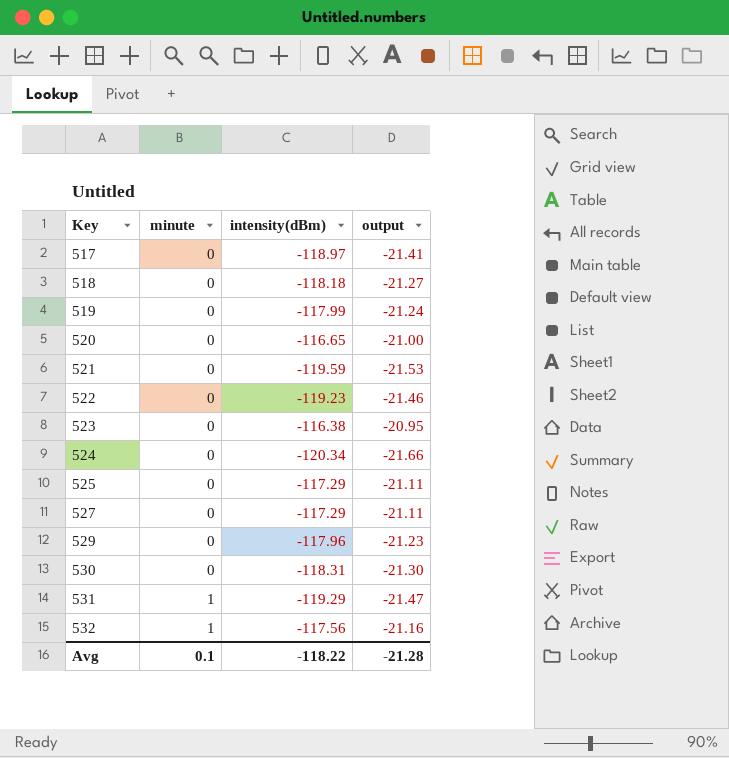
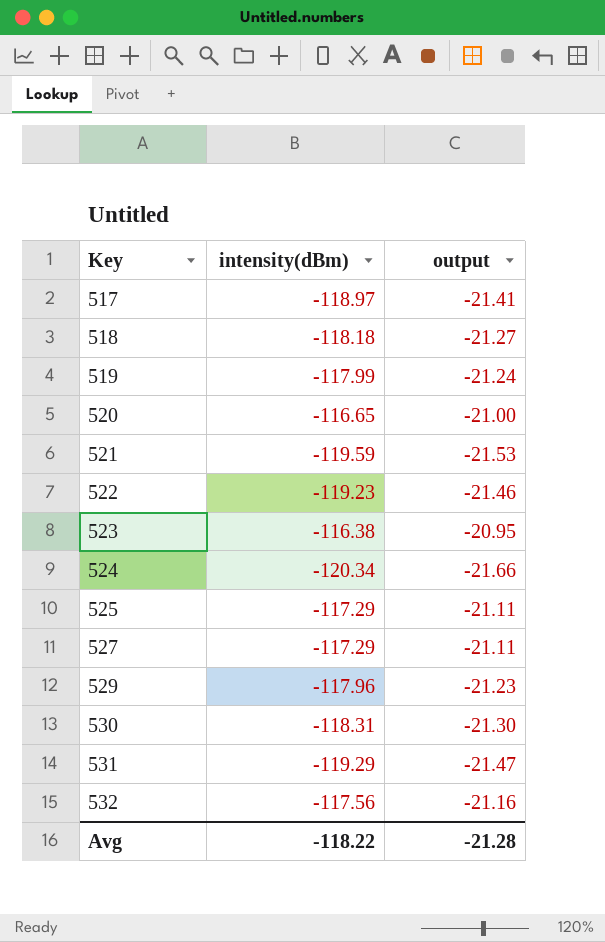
column minute | position: 2 -> none

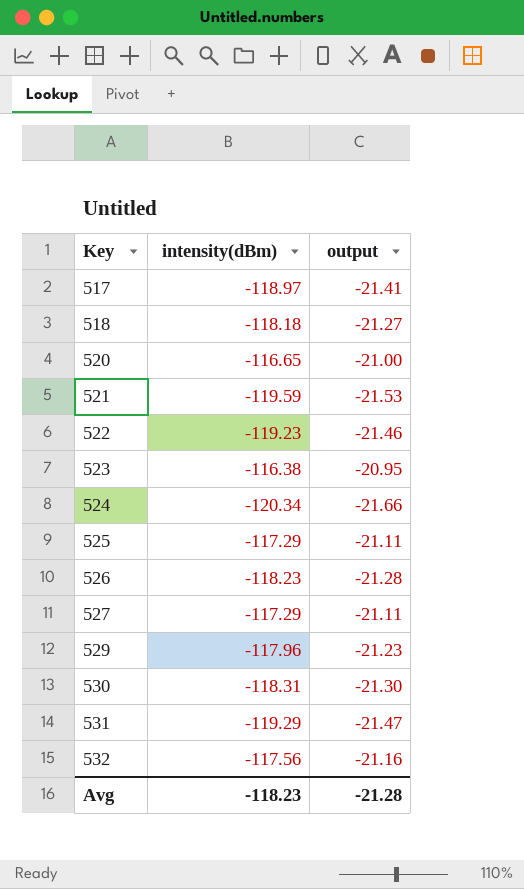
row 519: -117.99 | -21.24 -> none
row 526: none -> -118.23 | -21.28
Avg | intensity(dBm): -118.22 -> -118.23

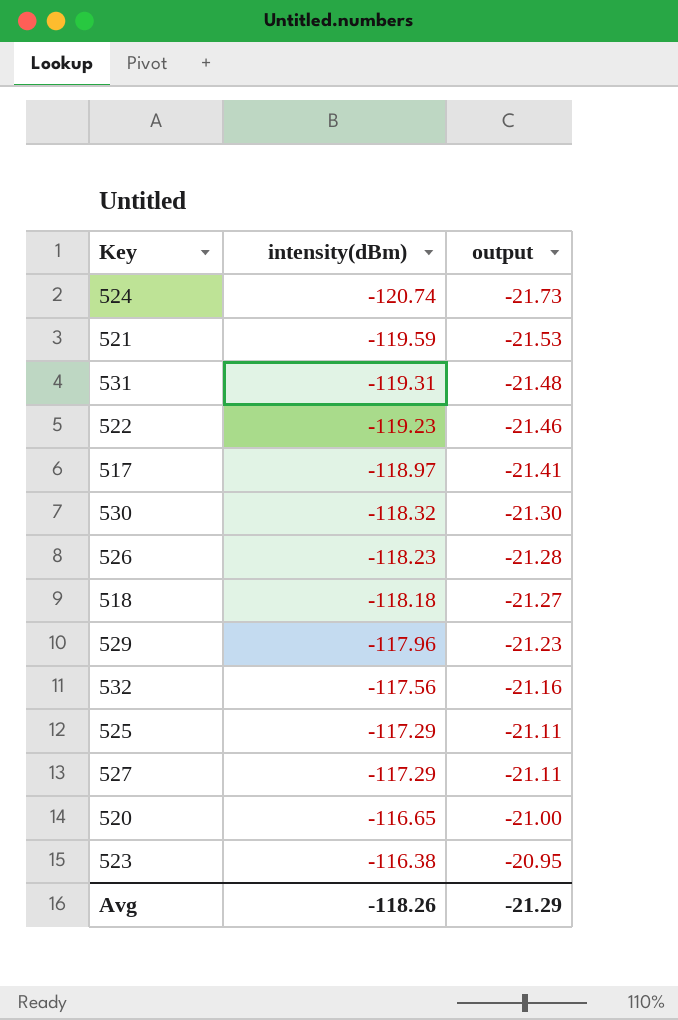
row order: Key ascending -> intensity(dBm) ascending
524 | intensity(dBm): -120.34 -> -120.74
524 | output: -21.66 -> -21.73
531 | intensity(dBm): -119.29 -> -119.31
531 | output: -21.47 -> -21.48
530 | intensity(dBm): -118.31 -> -118.32
Avg | intensity(dBm): -118.23 -> -118.26
Avg | output: -21.28 -> -21.29

